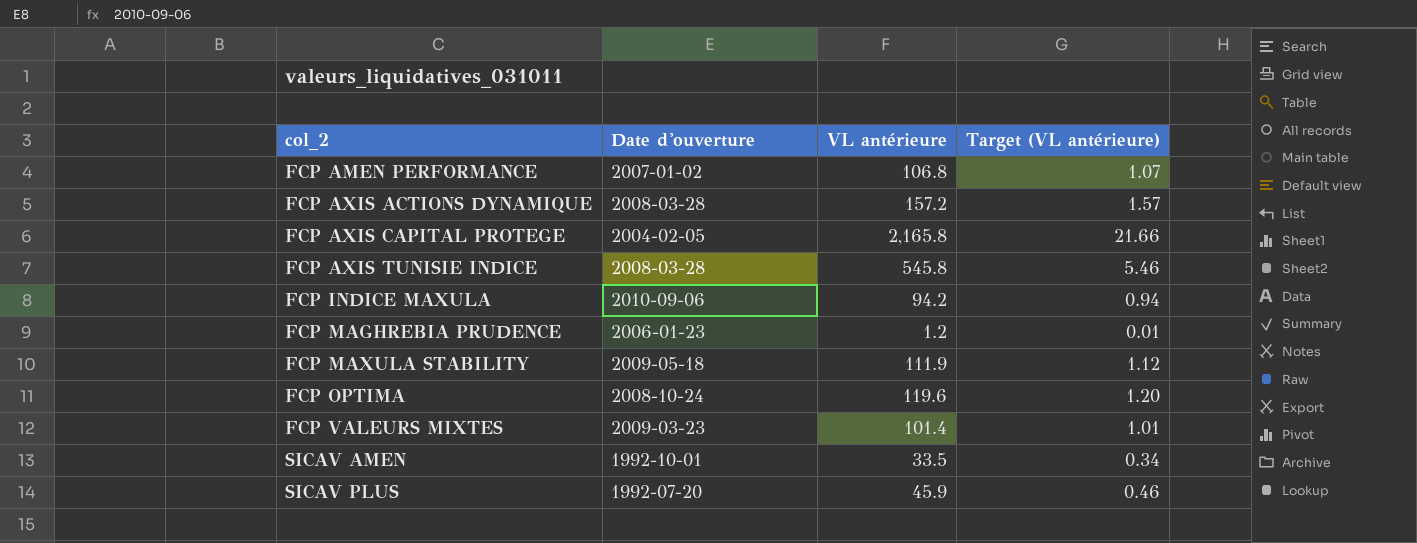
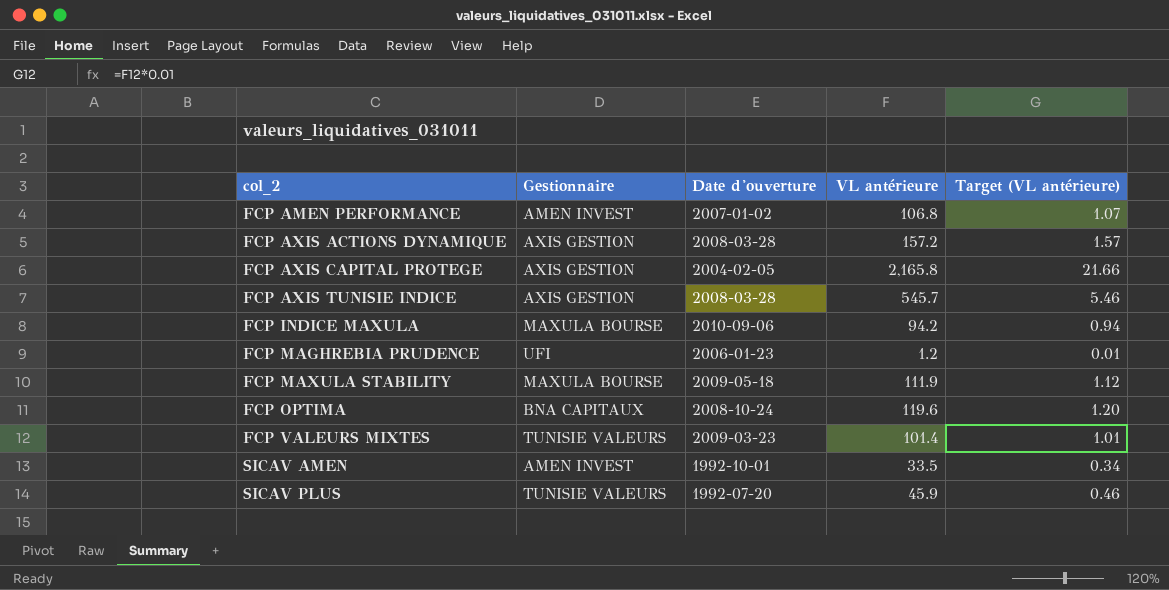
column Gestionnaire | position: none -> 2
FCP AXIS TUNISIE INDICE | VL antérieure: 545.8 -> 545.7

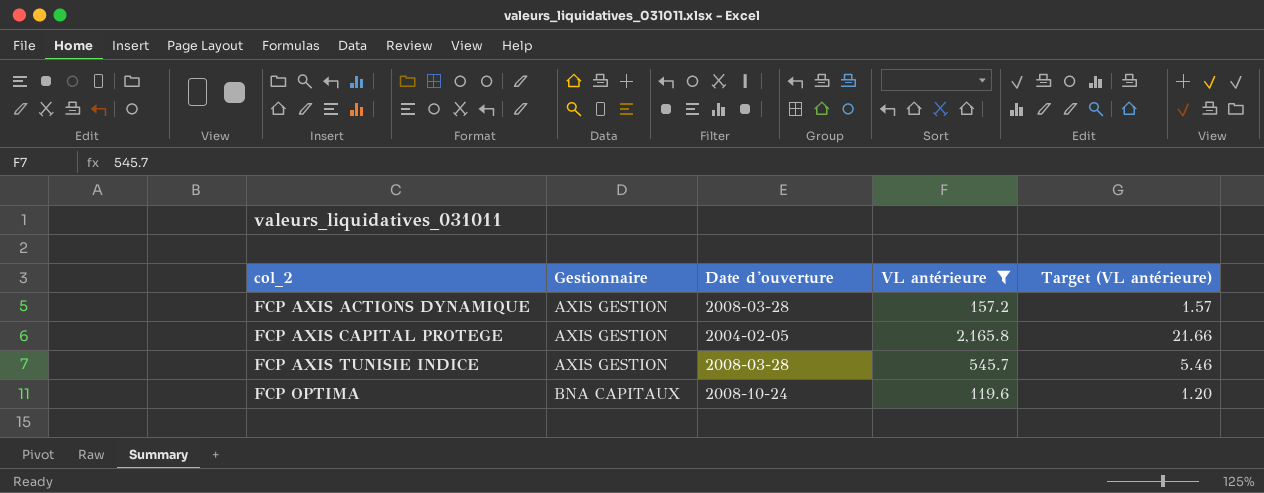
filter: none -> VL antérieure >= 119.6

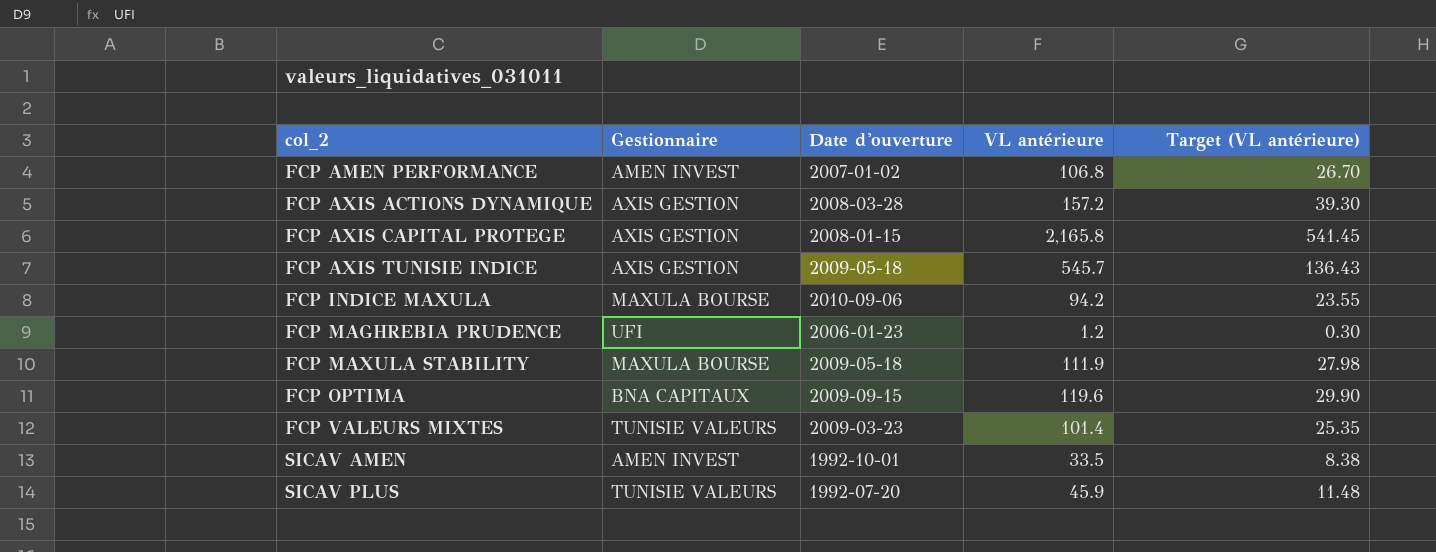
filter: VL antérieure >= 119.6 -> none
column Target (VL antérieure) | formula: [VL antérieure] * 0.01 -> [VL antérieure] * 0.25
FCP AXIS CAPITAL PROTEGE | Date d'ouverture: 2004-02-05 -> 2008-01-15
FCP AXIS TUNISIE INDICE | Date d'ouverture: 2008-03-28 -> 2009-05-18
FCP OPTIMA | Date d'ouverture: 2008-10-24 -> 2009-09-15

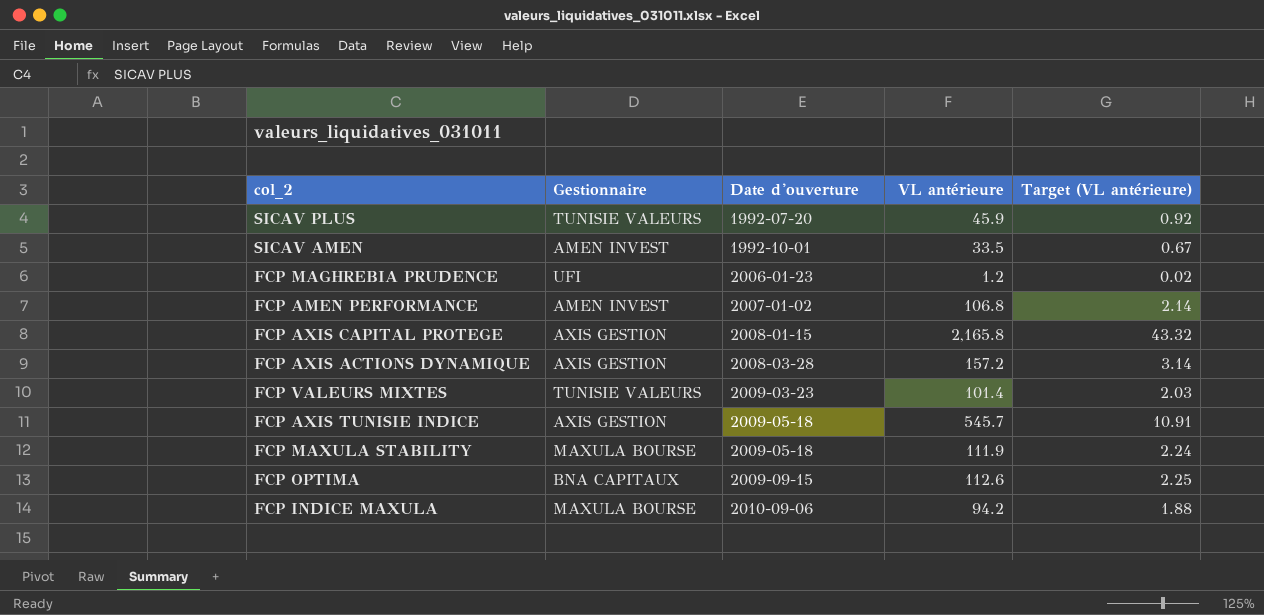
row order: col_2 ascending -> Date d'ouverture ascending
column Target (VL antérieure) | formula: [VL antérieure] * 0.25 -> [VL antérieure] * 0.02
FCP OPTIMA | VL antérieure: 119.6 -> 112.6

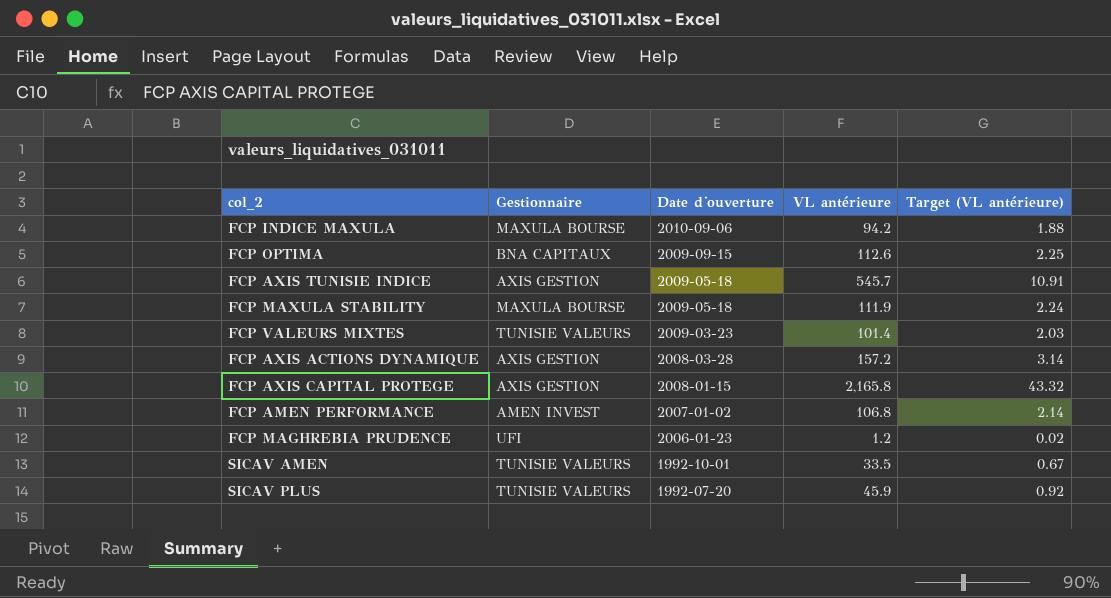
row order: Date d'ouverture ascending -> Date d'ouverture descending
SICAV AMEN | Gestionnaire: AMEN INVEST -> TUNISIE VALEURS

